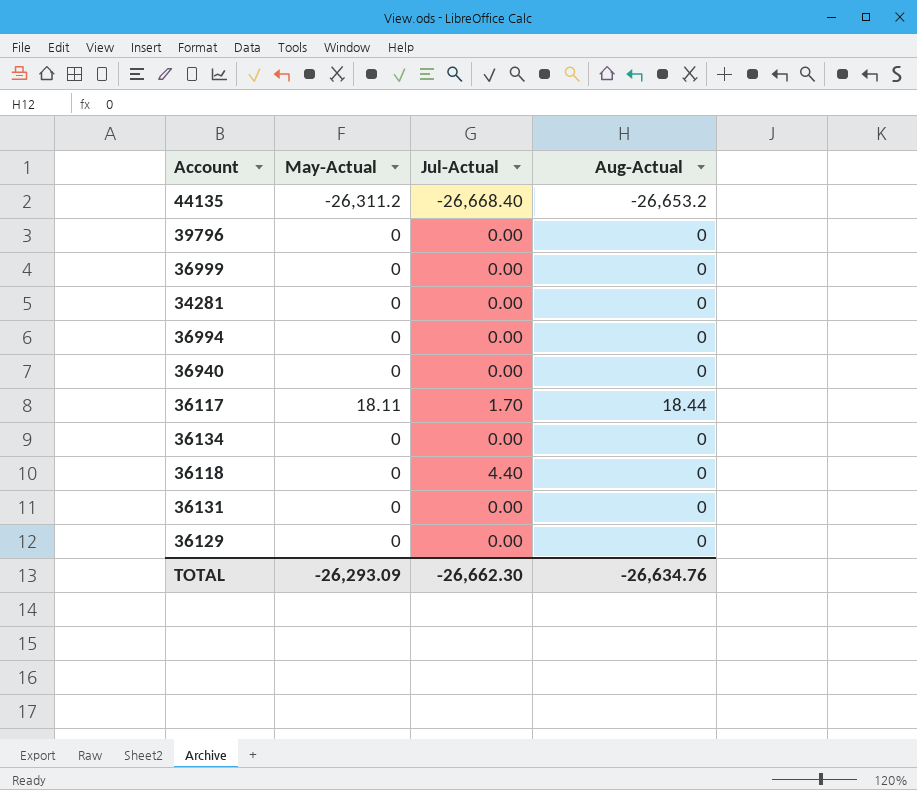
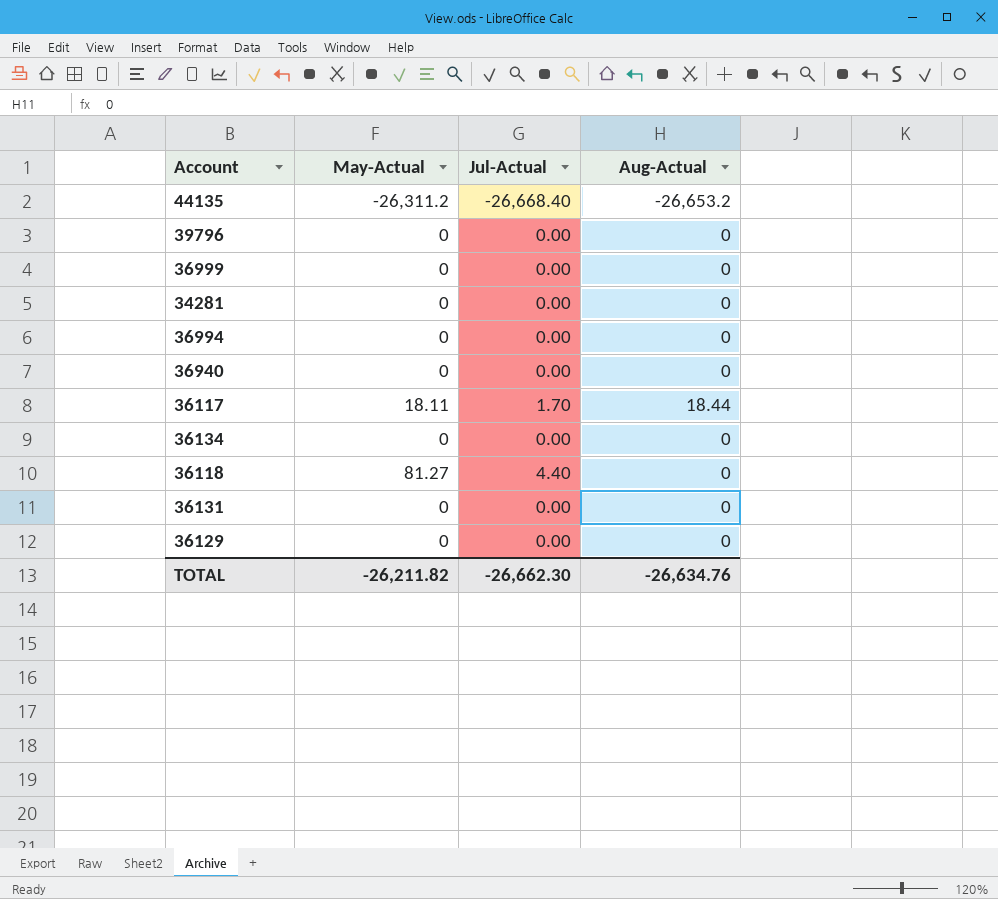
36118 | May-Actual: 0 -> 81.27
TOTAL | May-Actual: -26,293.09 -> -26,211.82

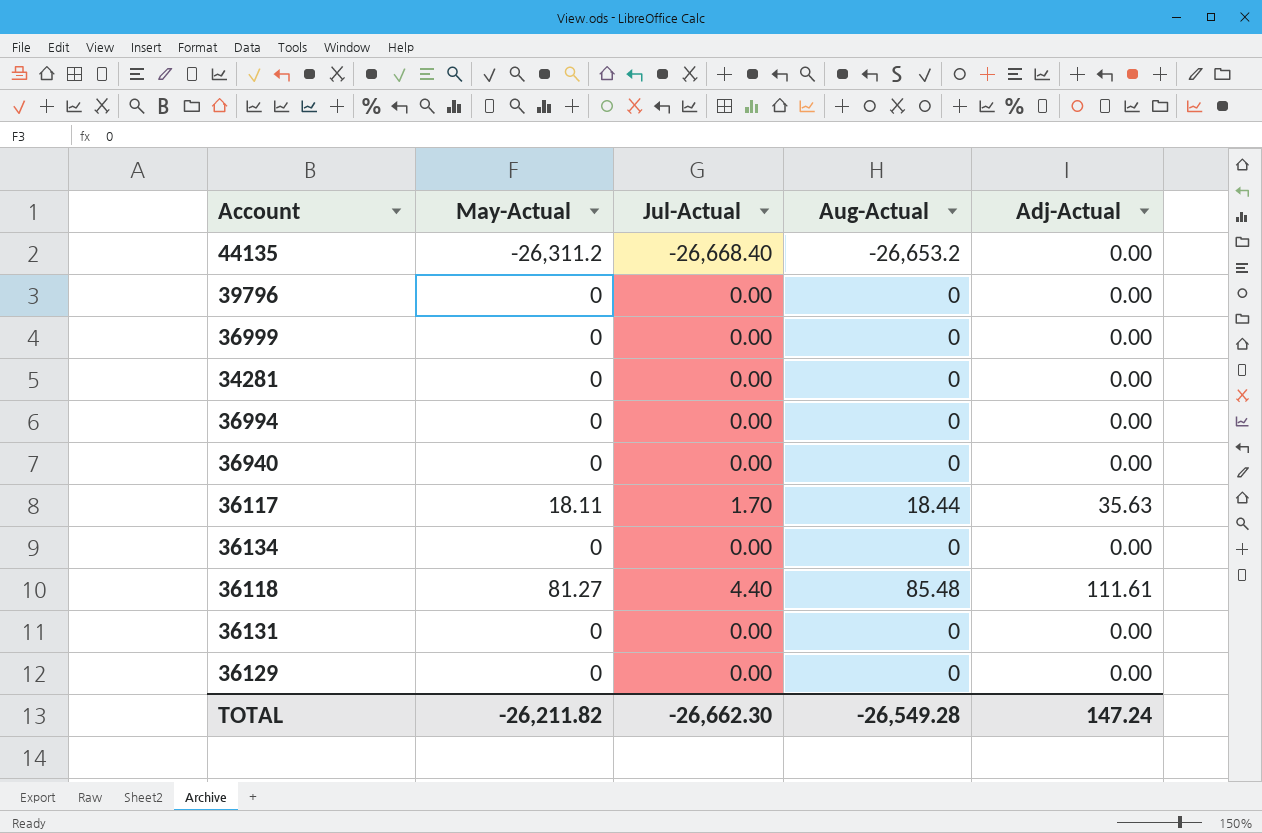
column Adj-Actual | position: none -> 5
36118 | Aug-Actual: 0 -> 85.48
TOTAL | Aug-Actual: -26,634.76 -> -26,549.28

